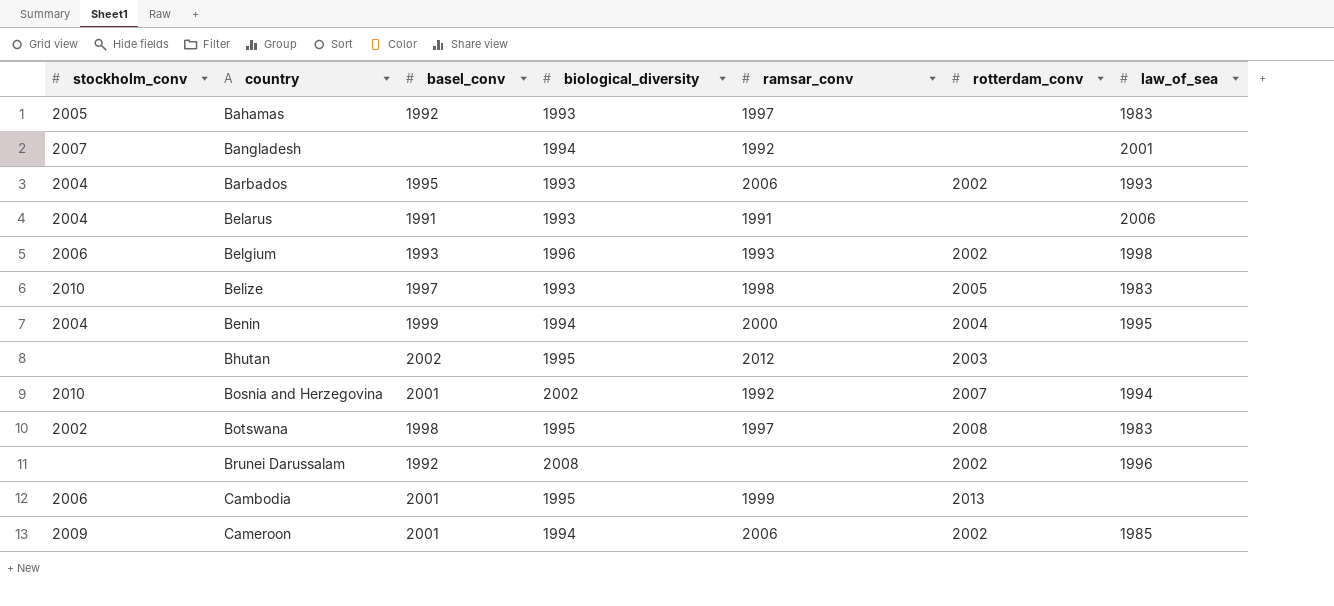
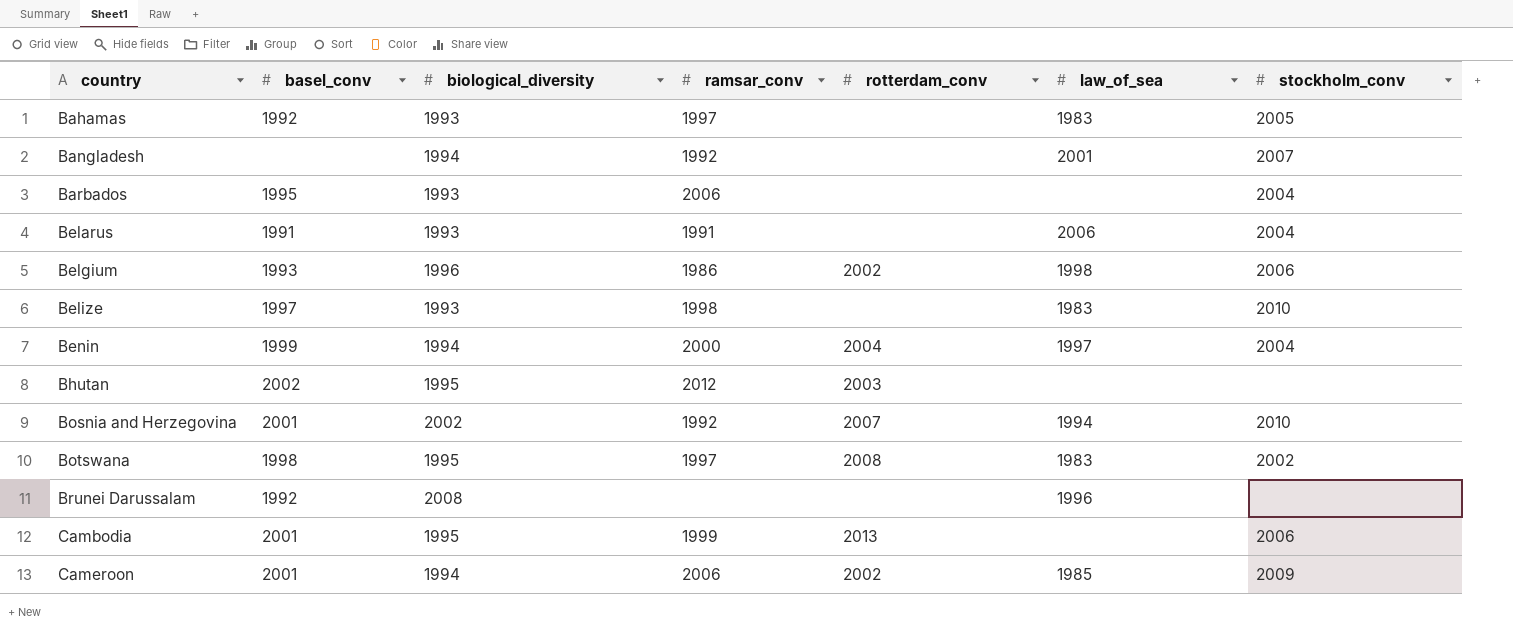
column stockholm_conv | position: 1 -> 7
Barbados | rotterdam_conv: 2002 -> none
Barbados | law_of_sea: 1993 -> none
Belgium | ramsar_conv: 1993 -> 1986
Belize | rotterdam_conv: 2005 -> none
Benin | law_of_sea: 1995 -> 1997
Brunei Darussalam | rotterdam_conv: 2002 -> none

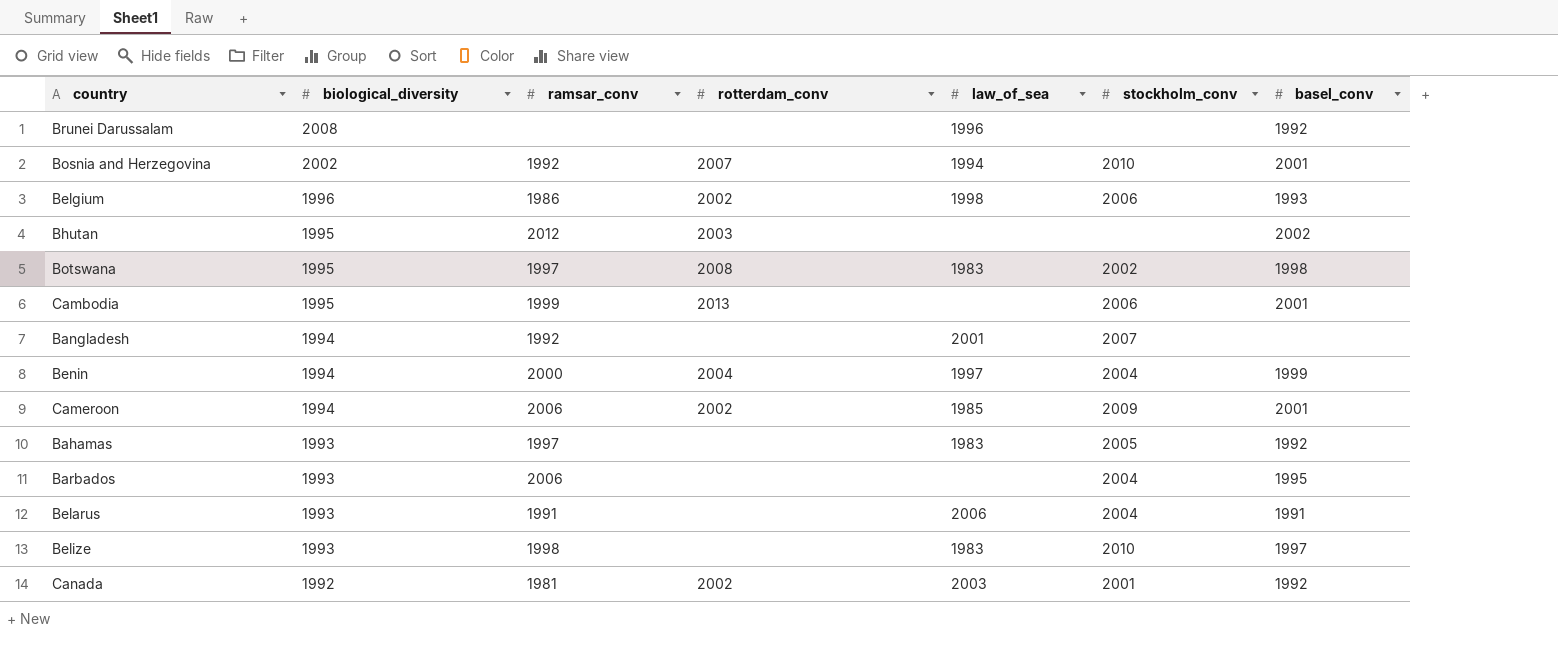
row order: country ascending -> biological_diversity descending
column basel_conv | position: 2 -> 7
row Canada: none -> 1992 | 1981 | 2002 | 2003 | 2001 | 1992

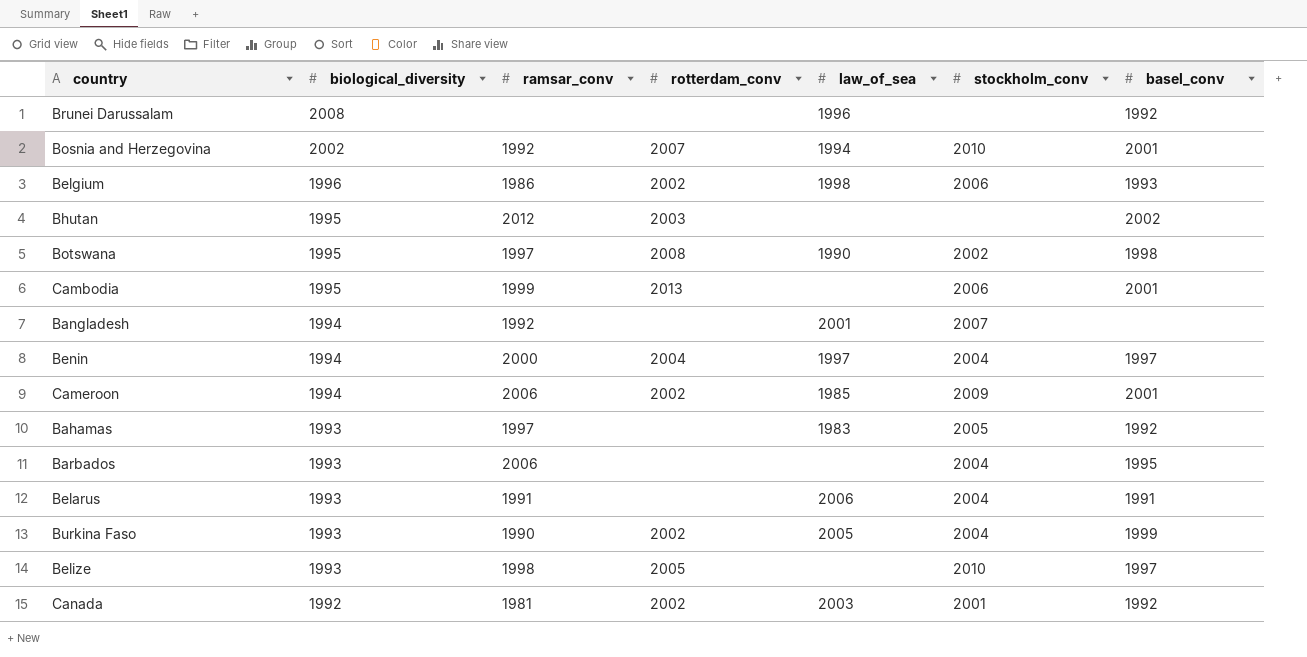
Botswana | law_of_sea: 1983 -> 1990
Benin | basel_conv: 1999 -> 1997
row Burkina Faso: none -> 1993 | 1990 | 2002 | 2005 | 2004 | 1999
Belize | rotterdam_conv: none -> 2005
Belize | law_of_sea: 1983 -> none

